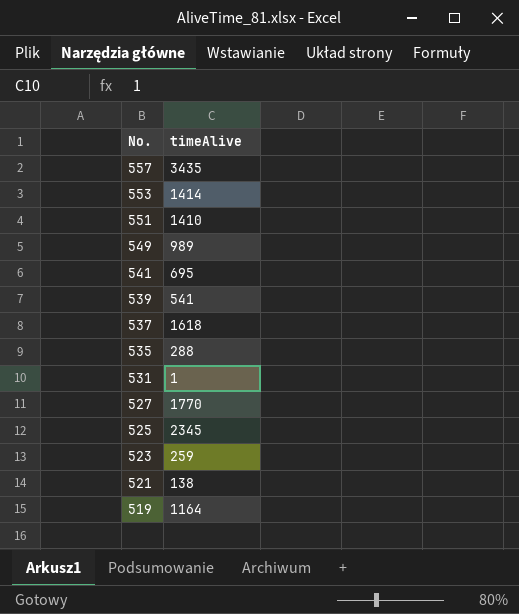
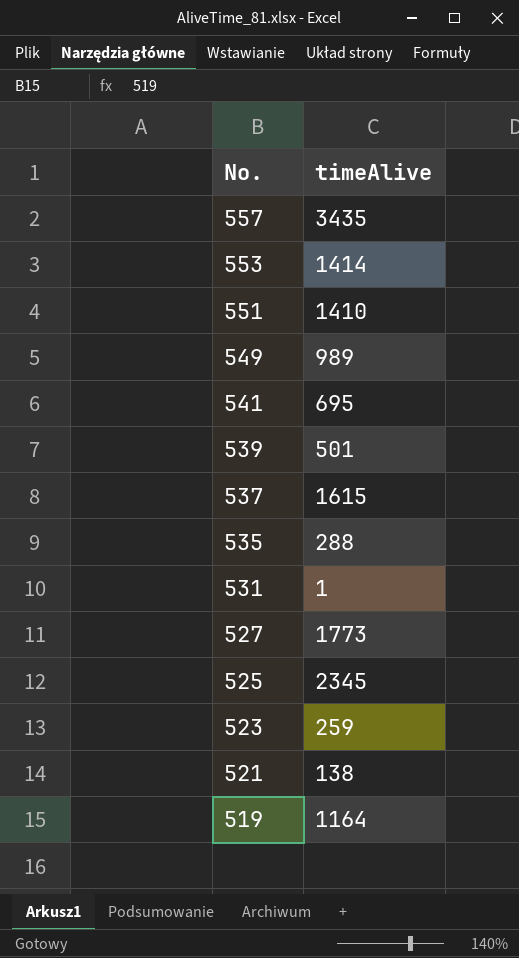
539 | timeAlive: 541 -> 501
537 | timeAlive: 1618 -> 1615
527 | timeAlive: 1770 -> 1773

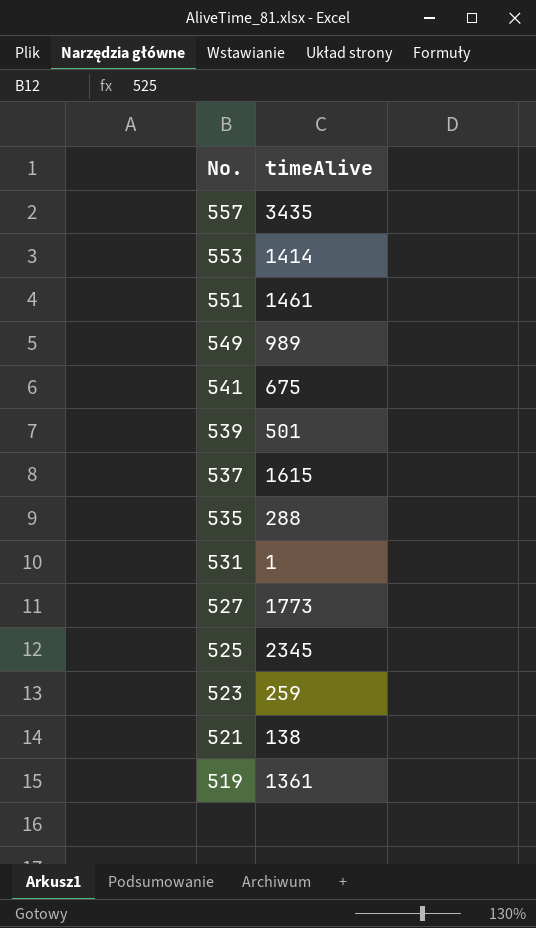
551 | timeAlive: 1410 -> 1461
541 | timeAlive: 695 -> 675
519 | timeAlive: 1164 -> 1361

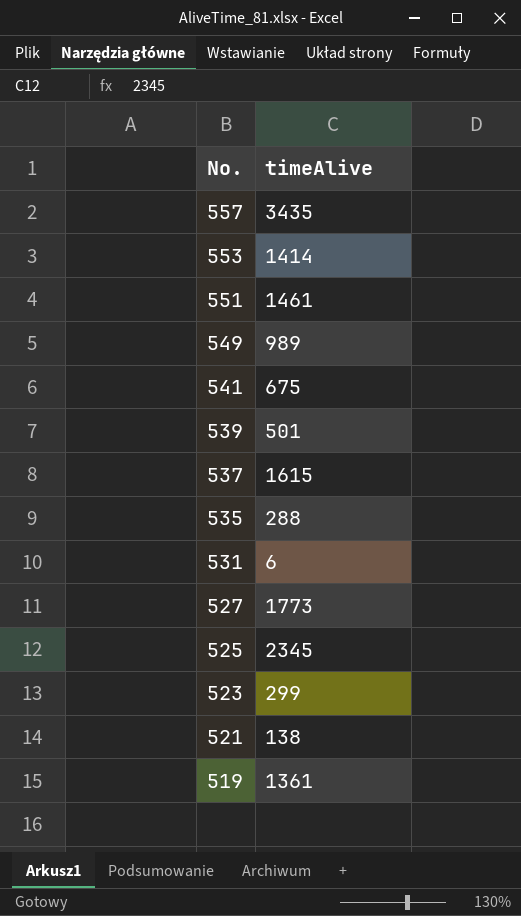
531 | timeAlive: 1 -> 6
523 | timeAlive: 259 -> 299

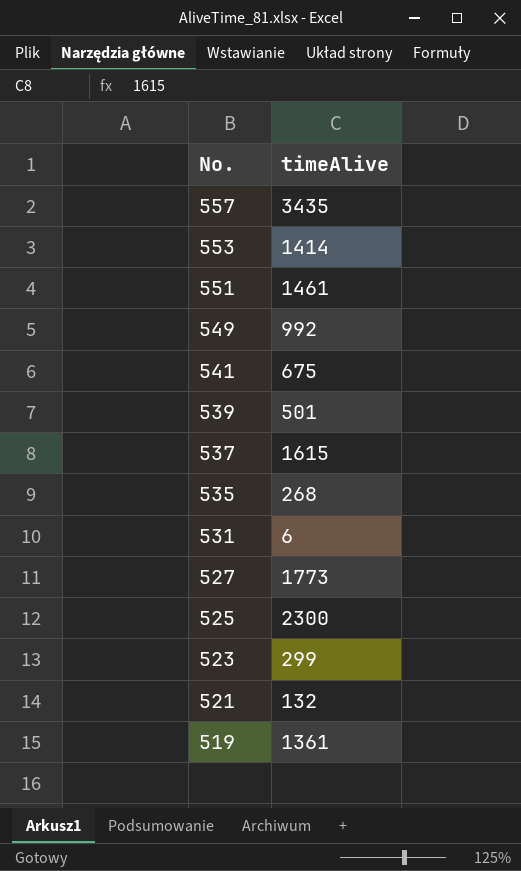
549 | timeAlive: 989 -> 992
535 | timeAlive: 288 -> 268
525 | timeAlive: 2345 -> 2300
521 | timeAlive: 138 -> 132

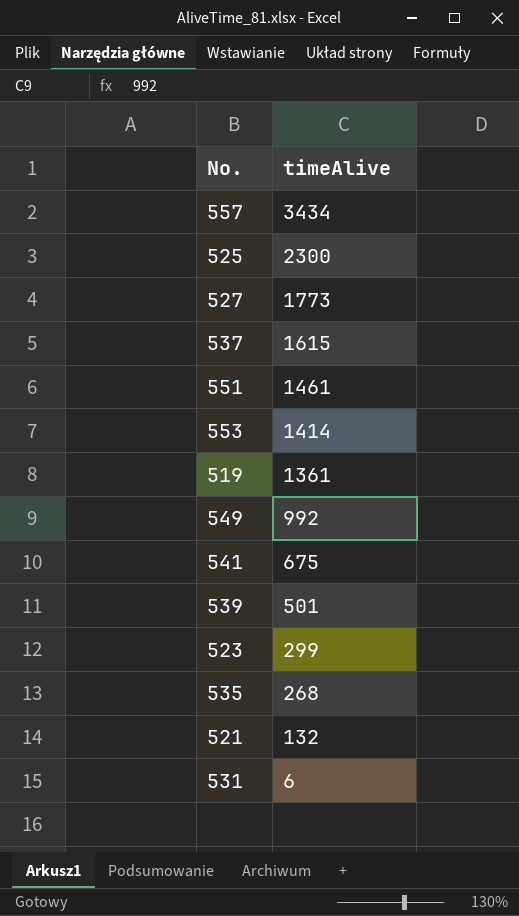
row order: No. descending -> timeAlive descending
557 | timeAlive: 3435 -> 3434

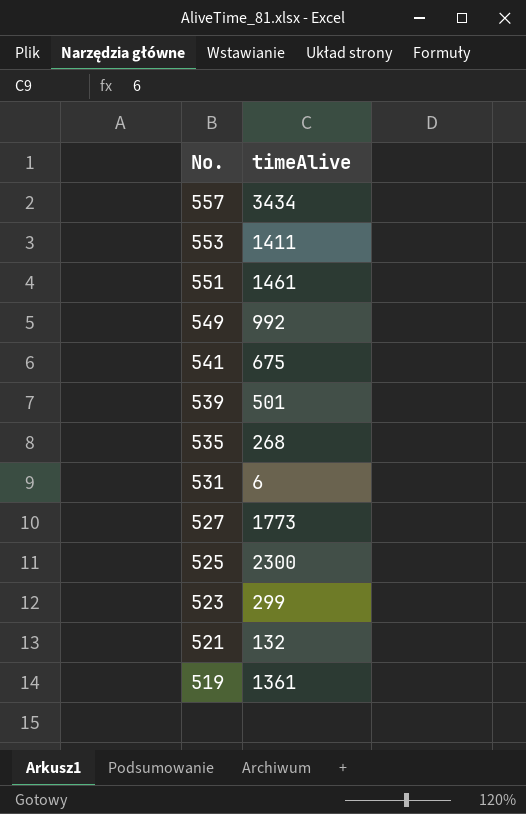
row order: timeAlive descending -> No. descending
row 537: 1615 -> none
553 | timeAlive: 1414 -> 1411

